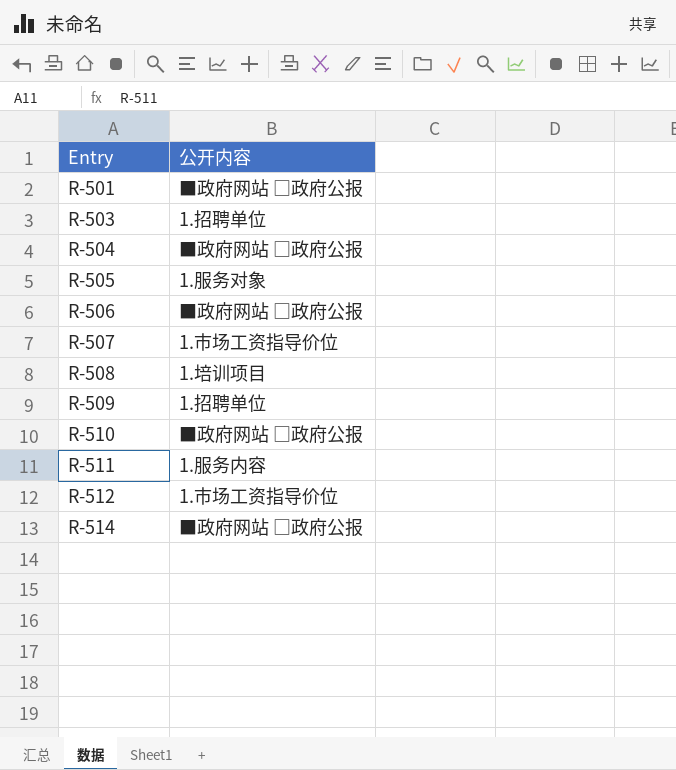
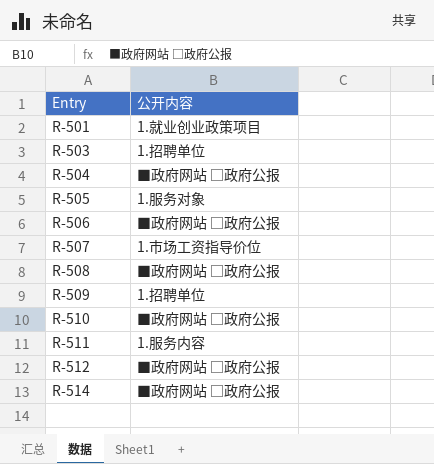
R-501 | 公开内容: ■政府网站 □政府公报 -> 1.就业创业政策项目
R-508 | 公开内容: 1.培训项目 -> ■政府网站 □政府公报
R-512 | 公开内容: 1.市场工资指导价位 -> ■政府网站 □政府公报

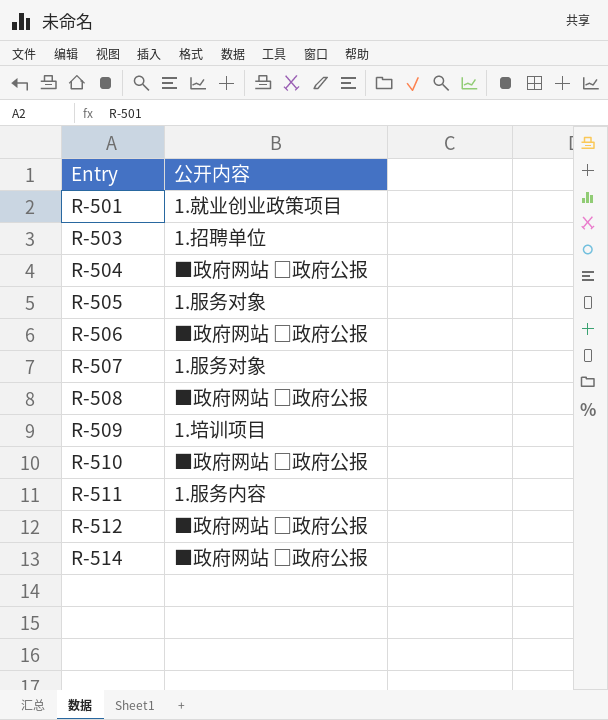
R-507 | 公开内容: 1.市场工资指导价位 -> 1.服务对象
R-509 | 公开内容: 1.招聘单位 -> 1.培训项目

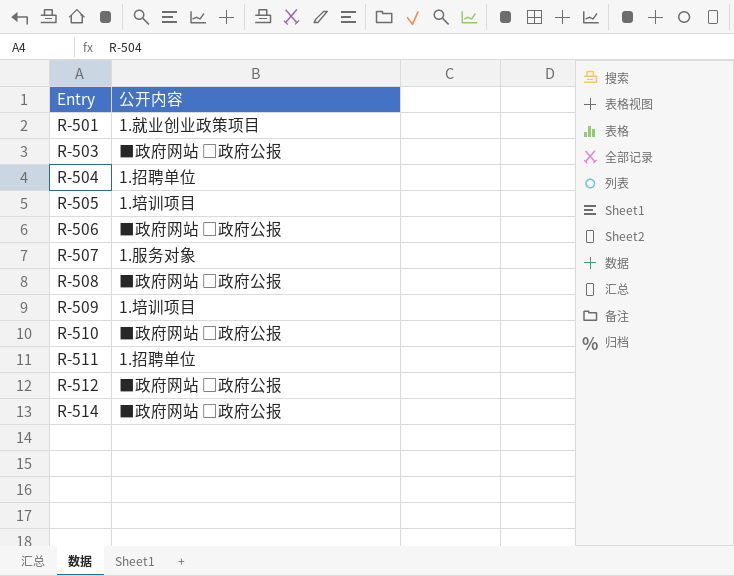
R-503 | 公开内容: 1.招聘单位 -> ■政府网站 □政府公报
R-504 | 公开内容: ■政府网站 □政府公报 -> 1.招聘单位
R-505 | 公开内容: 1.服务对象 -> 1.培训项目
R-511 | 公开内容: 1.服务内容 -> 1.招聘单位

